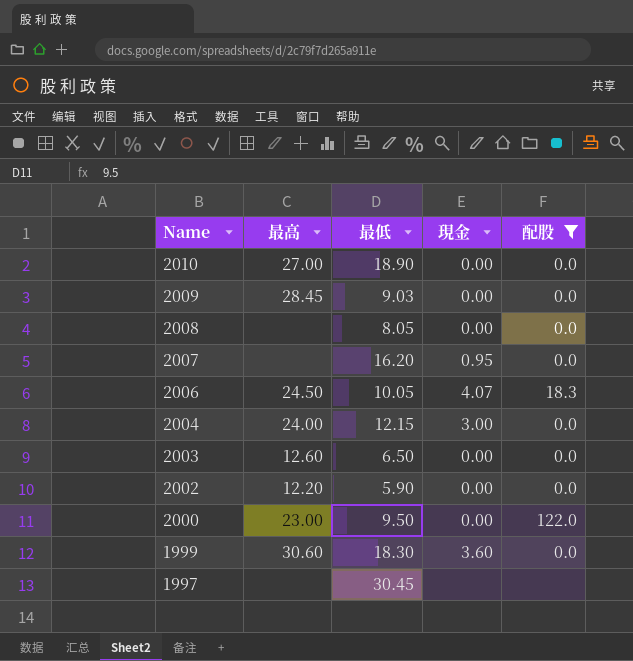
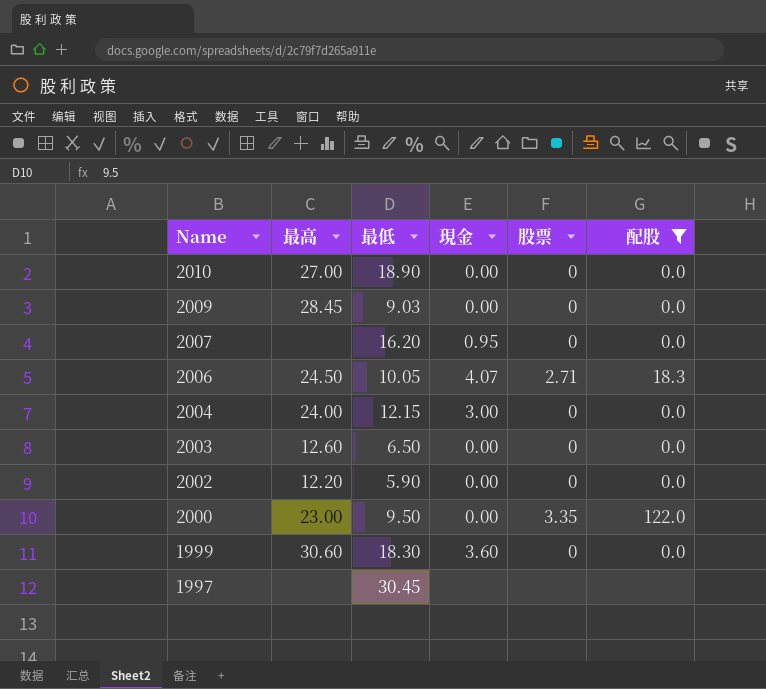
column 股票 | position: none -> 5
row 2008: none | 8.05 | 0.00 | 0.0 -> none

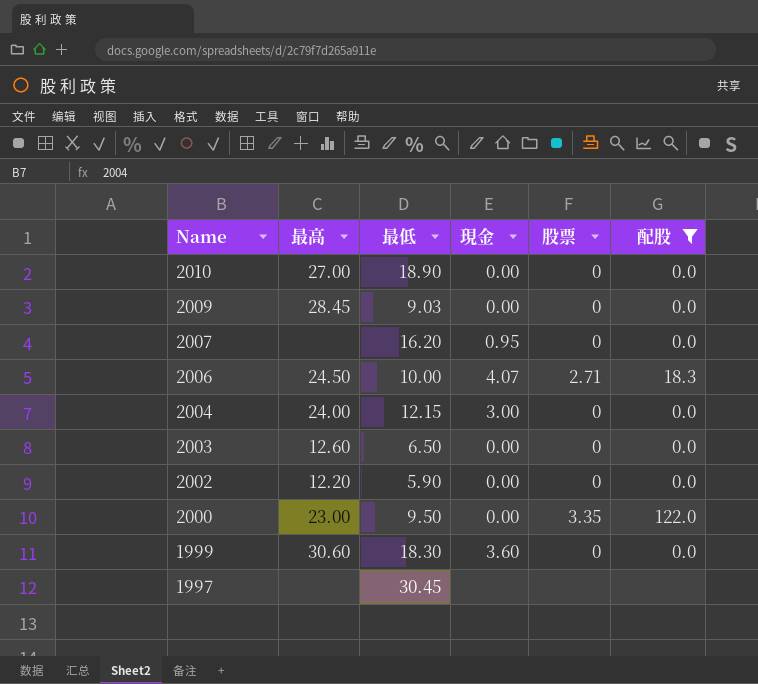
2006 | 最低: 10.05 -> 10.00

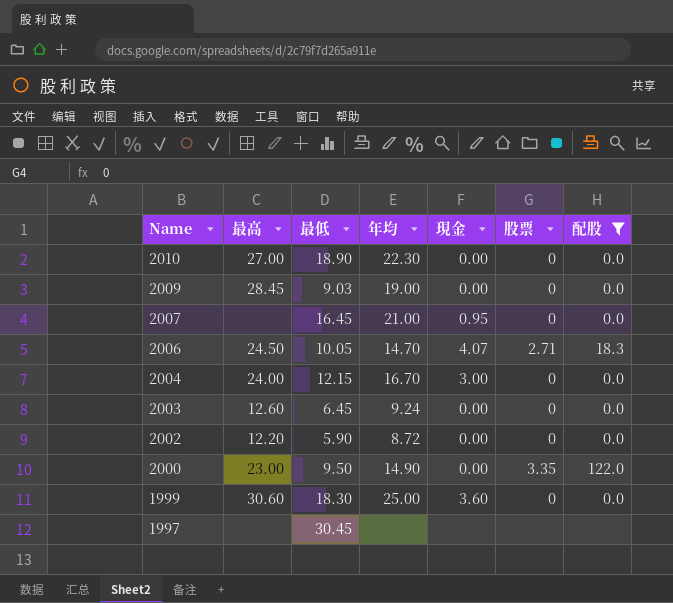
column 年均 | position: none -> 4
2007 | 最低: 16.20 -> 16.45
2006 | 最低: 10.00 -> 10.05
2003 | 最低: 6.50 -> 6.45

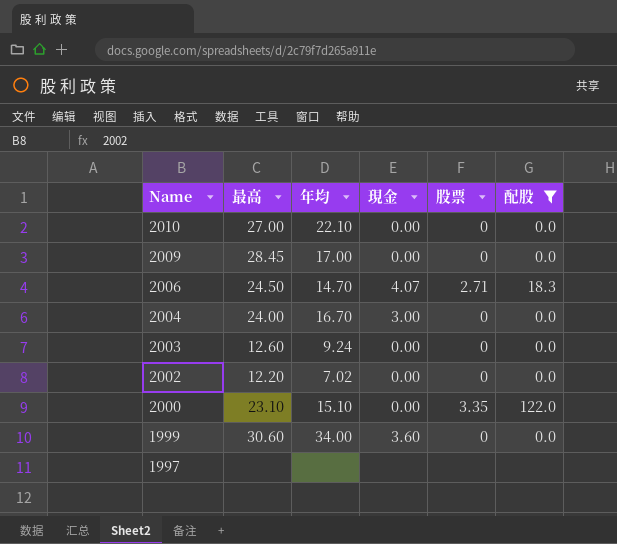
column 最低 | position: 3 -> none
row 2007: none | 16.45 | 21.00 | 0.95 | 0 | 0.0 -> none
2010 | 年均: 22.30 -> 22.10
2009 | 年均: 19.00 -> 17.00
2002 | 年均: 8.72 -> 7.02
2000 | 最高: 23.00 -> 23.10
2000 | 年均: 14.90 -> 15.10
1999 | 年均: 25.00 -> 34.00

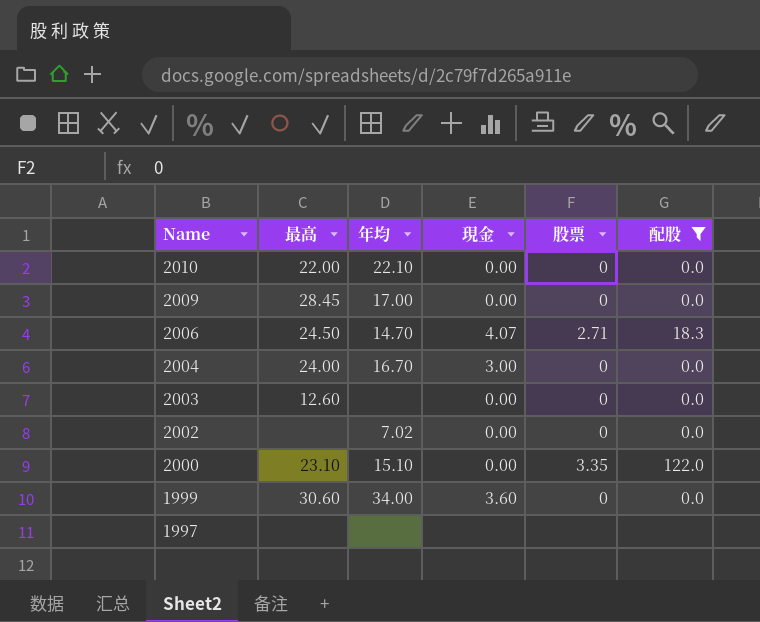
2010 | 最高: 27.00 -> 22.00
2003 | 年均: 9.24 -> none
2002 | 最高: 12.20 -> none

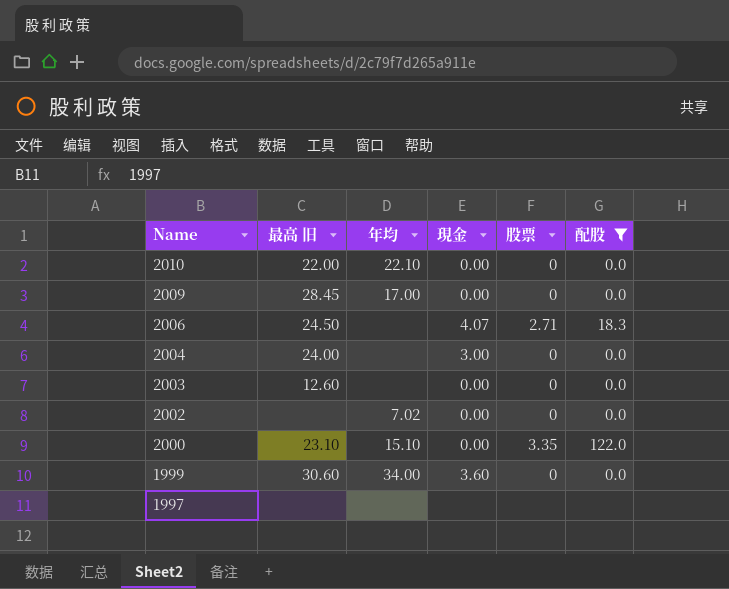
column name: 最高 -> 最高 旧
2006 | 年均: 14.70 -> none
2004 | 年均: 16.70 -> none

